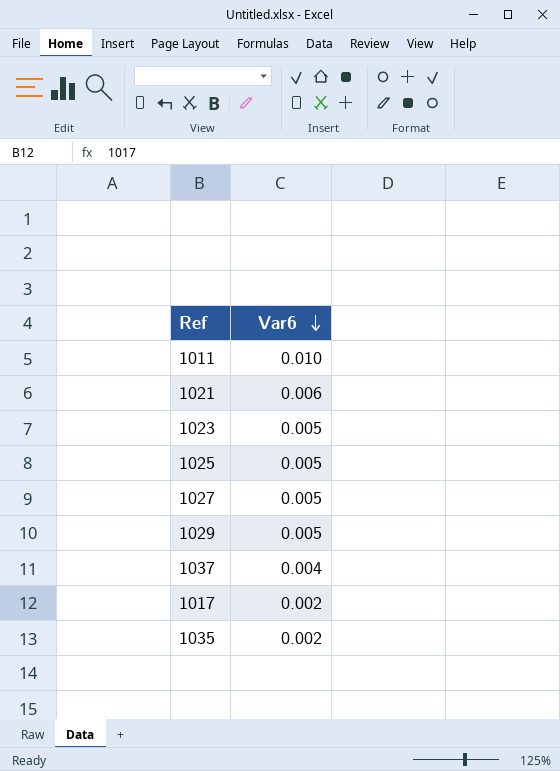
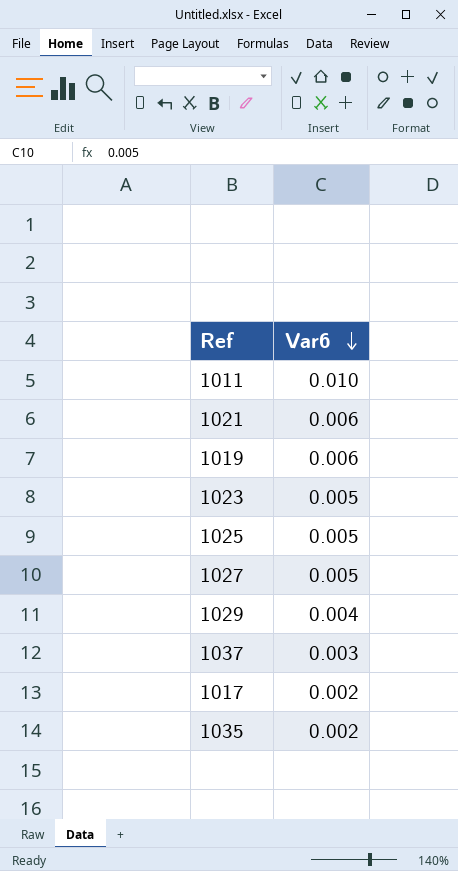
row 1019: none -> 0.006
1029 | Var6: 0.005 -> 0.004
1037 | Var6: 0.004 -> 0.003

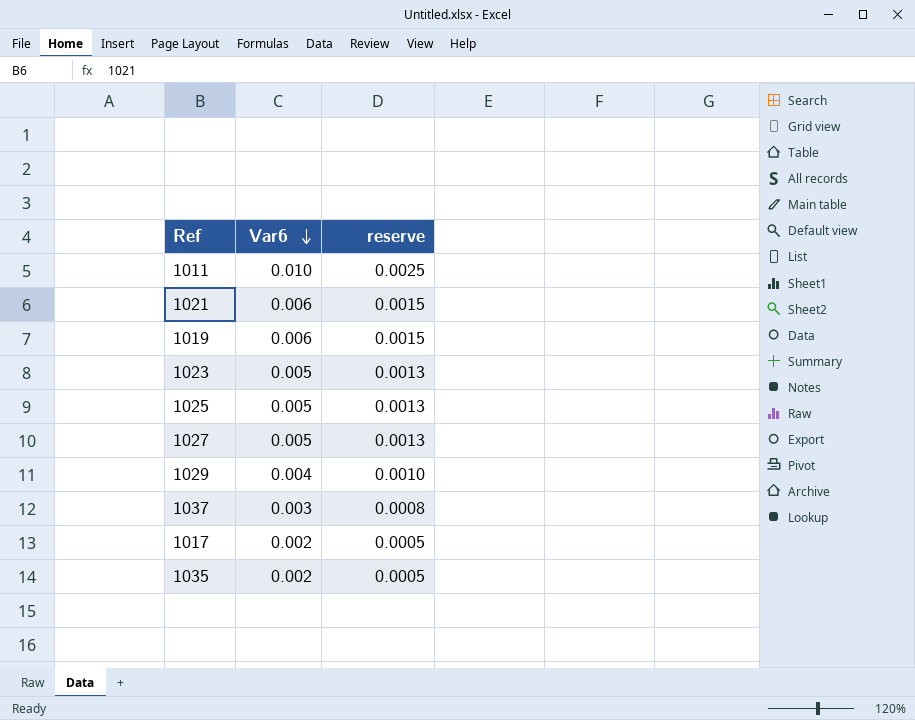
column reserve | formula: none -> [Var6] * 0.25

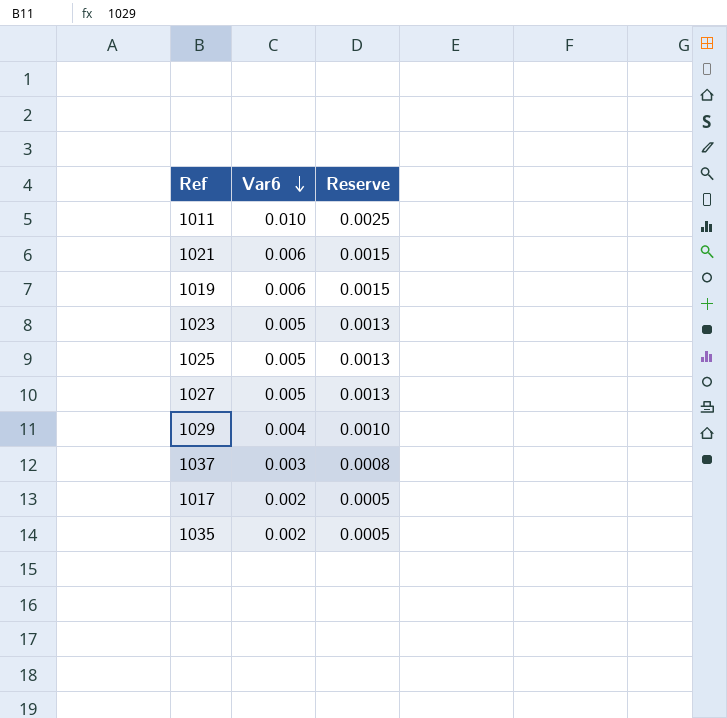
column name: reserve -> Reserve

